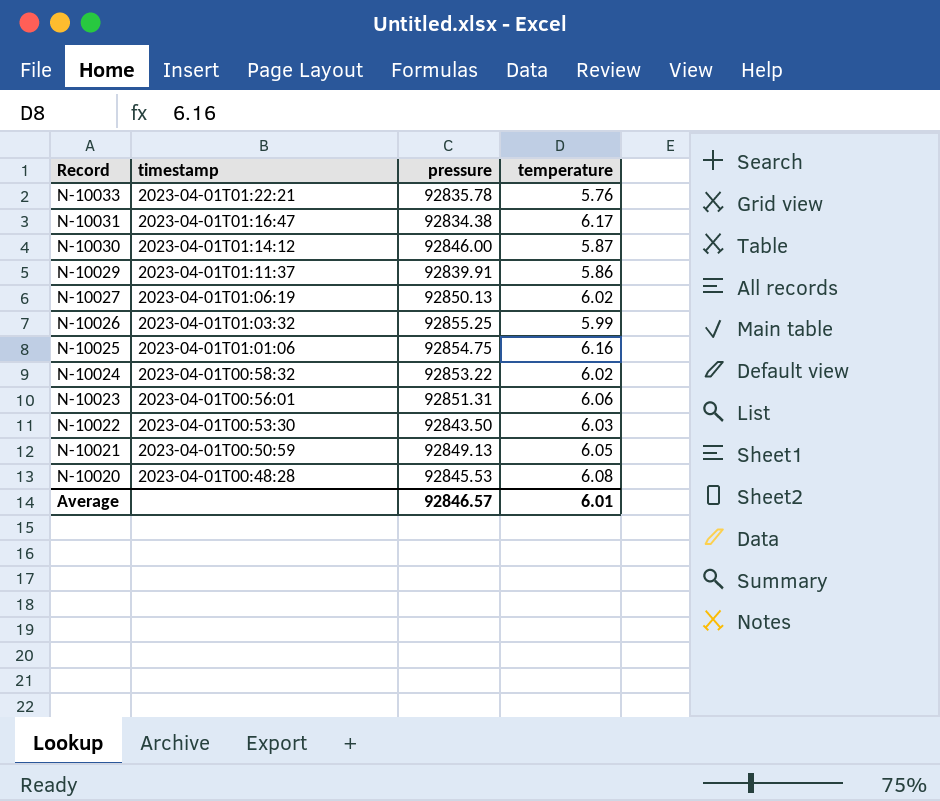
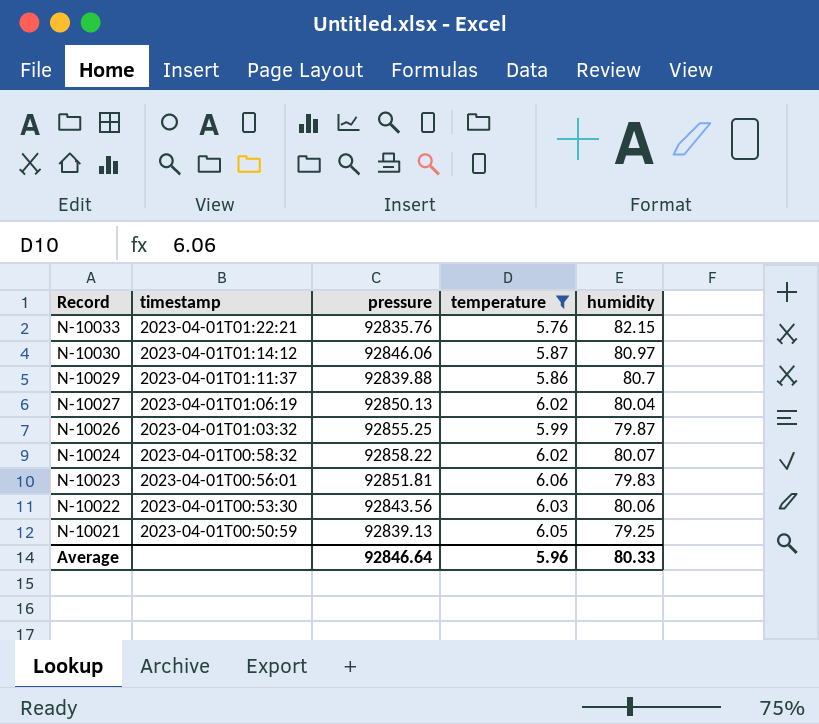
filter: none -> temperature <= 6.06
column humidity | position: none -> 5
N-10033 | pressure: 92835.78 -> 92835.76
N-10030 | pressure: 92846.00 -> 92846.06
N-10029 | pressure: 92839.91 -> 92839.88
N-10024 | pressure: 92853.22 -> 92858.22
N-10023 | pressure: 92851.31 -> 92851.81
N-10022 | pressure: 92843.50 -> 92843.56
N-10021 | pressure: 92849.13 -> 92839.13
Average | pressure: 92846.57 -> 92846.64
Average | temperature: 6.01 -> 5.96

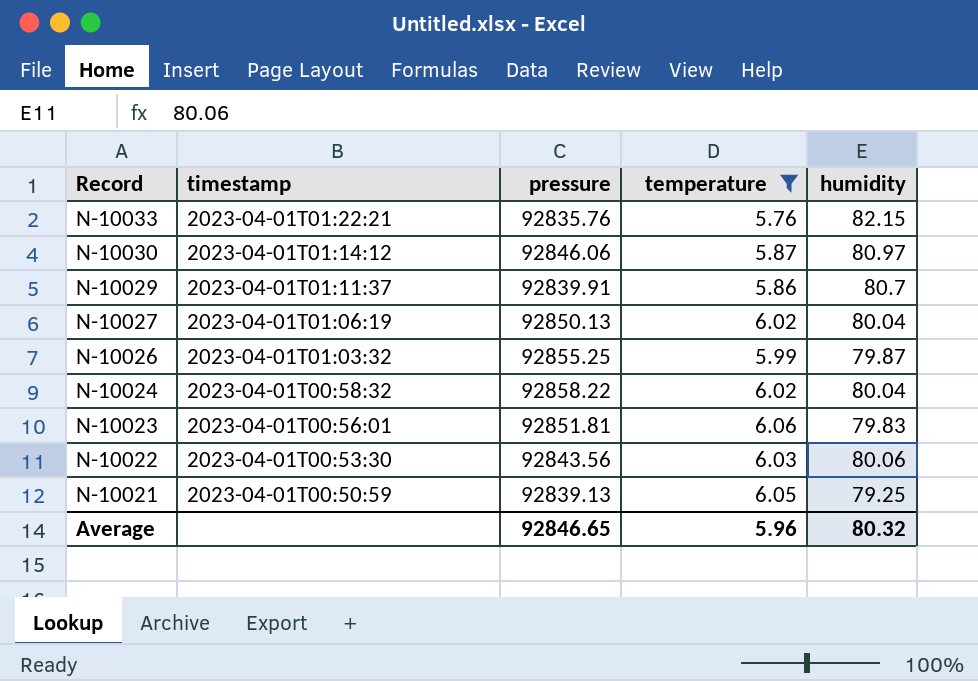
N-10029 | pressure: 92839.88 -> 92839.91
N-10024 | humidity: 80.07 -> 80.04
Average | pressure: 92846.64 -> 92846.65
Average | humidity: 80.33 -> 80.32

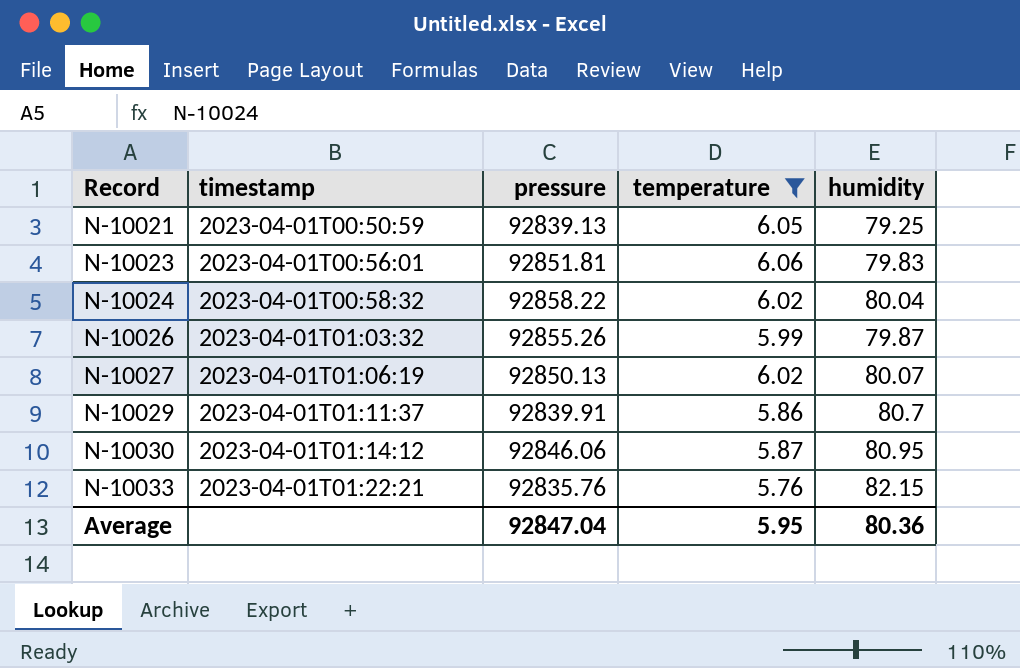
row order: Record descending -> Record ascending
row N-10022: 2023-04-01T00:53:30 | 92843.56 | 6.03 | 80.06 -> none
N-10026 | pressure: 92855.25 -> 92855.26
N-10027 | humidity: 80.04 -> 80.07
N-10030 | humidity: 80.97 -> 80.95
Average | pressure: 92846.65 -> 92847.04
Average | temperature: 5.96 -> 5.95
Average | humidity: 80.32 -> 80.36

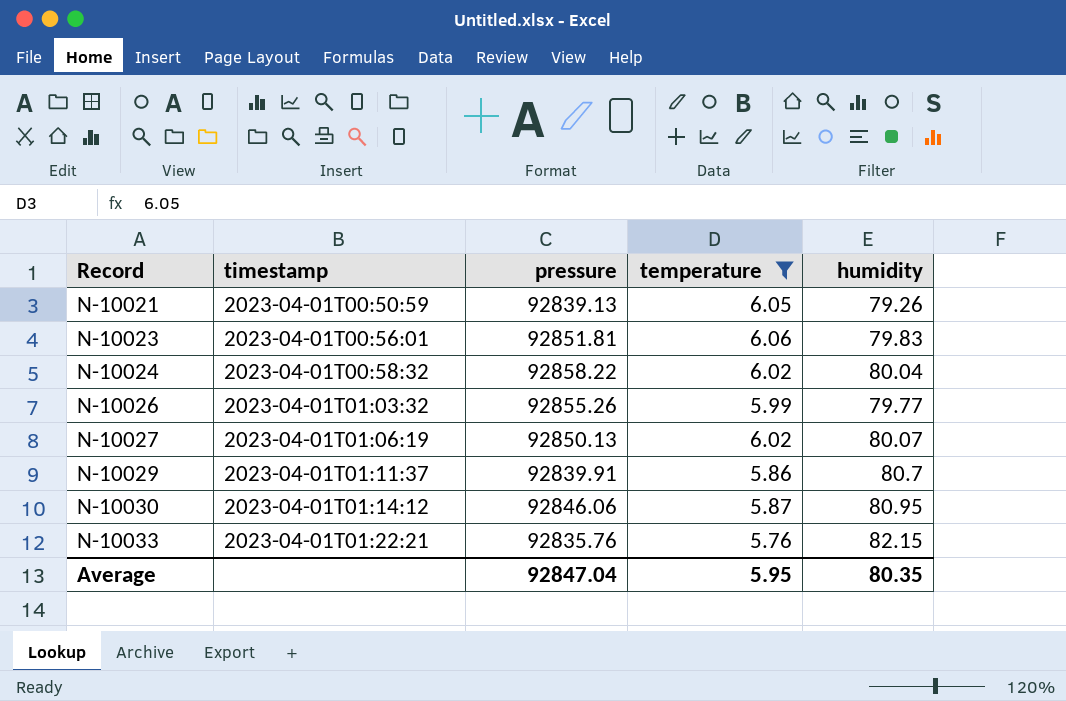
N-10021 | humidity: 79.25 -> 79.26
N-10026 | humidity: 79.87 -> 79.77
Average | humidity: 80.36 -> 80.35

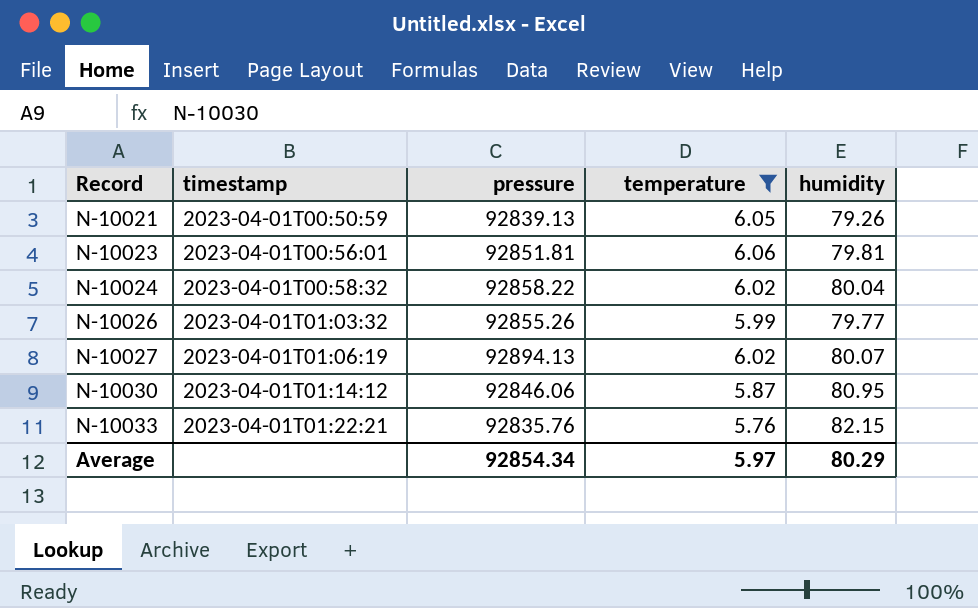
row N-10029: 2023-04-01T01:11:37 | 92839.91 | 5.86 | 80.7 -> none
N-10023 | humidity: 79.83 -> 79.81
N-10027 | pressure: 92850.13 -> 92894.13
Average | pressure: 92847.04 -> 92854.34
Average | temperature: 5.95 -> 5.97
Average | humidity: 80.35 -> 80.29

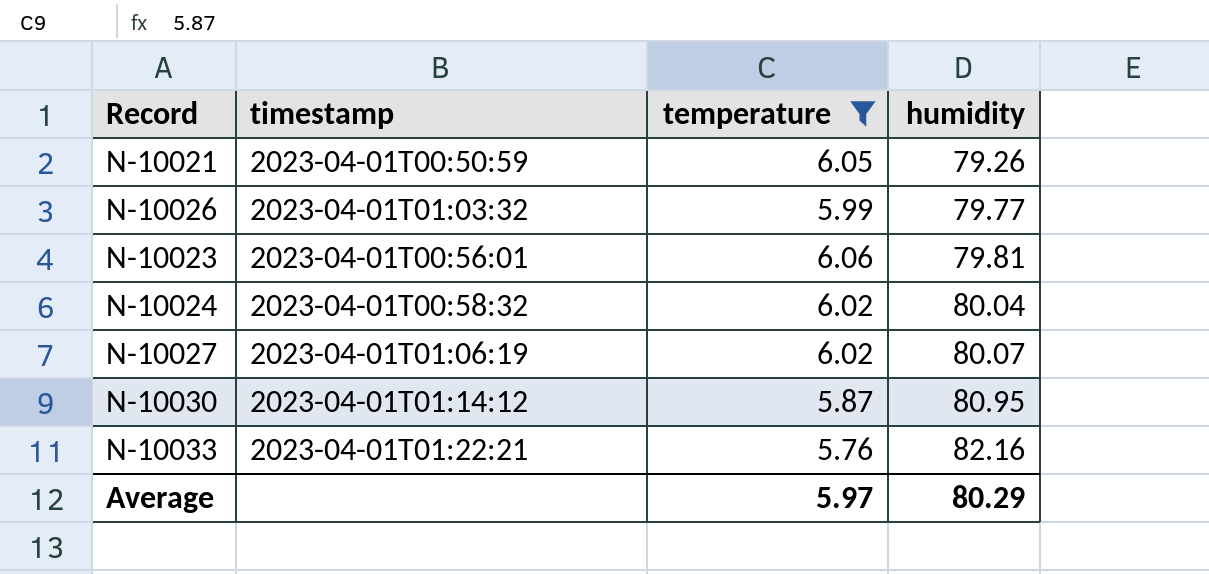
row order: Record ascending -> humidity ascending
column pressure | position: 3 -> none
N-10033 | humidity: 82.15 -> 82.16

